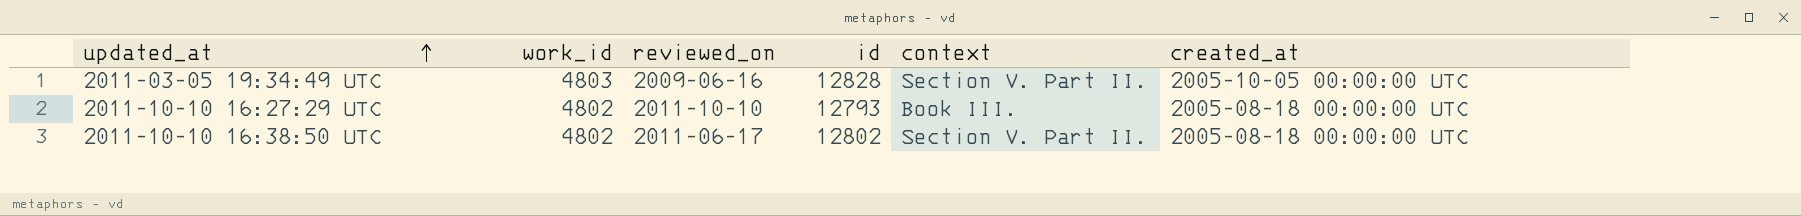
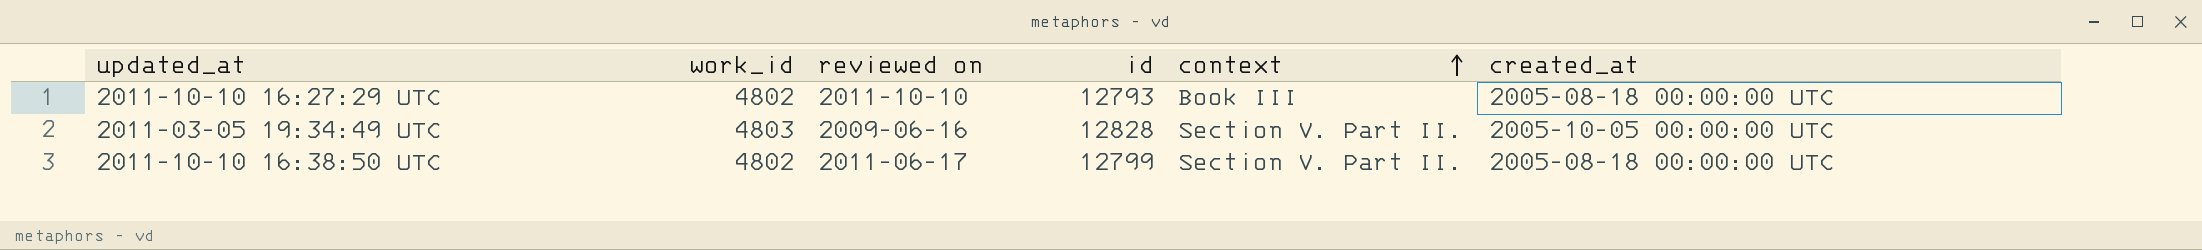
row order: updated_at ascending -> context ascending
column name: reviewed_on -> reviewed on
2011-10-10 16:27:29 UTC | context: Book III. -> Book III
2011-10-10 16:38:50 UTC | id: 12802 -> 12799

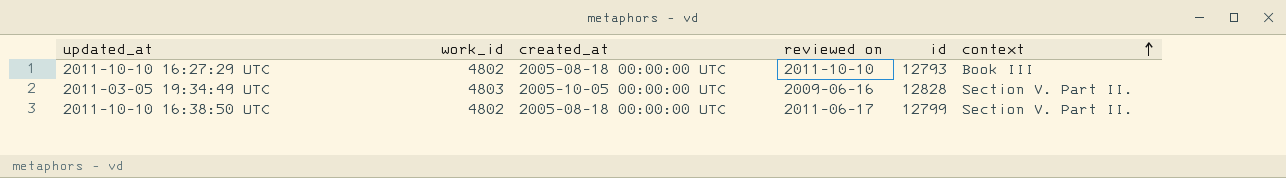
column created_at | position: 6 -> 3

